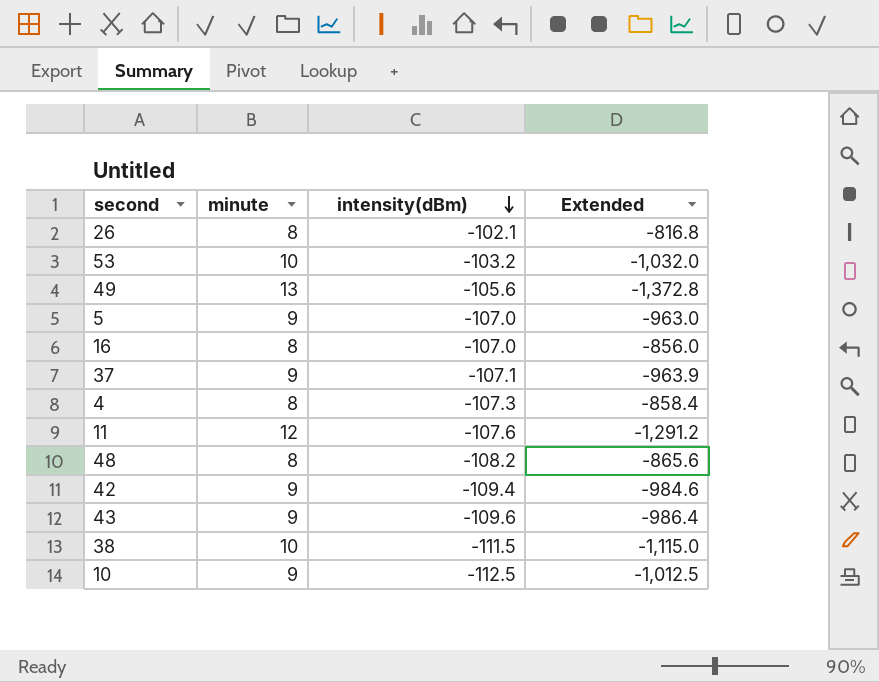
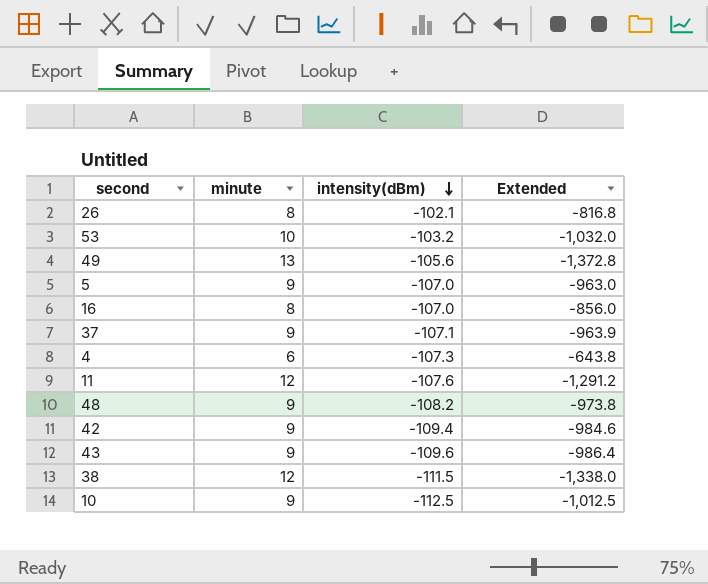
4 | minute: 8 -> 6
4 | Extended: -858.4 -> -643.8
48 | minute: 8 -> 9
48 | Extended: -865.6 -> -973.8
38 | minute: 10 -> 12
38 | Extended: -1,115.0 -> -1,338.0

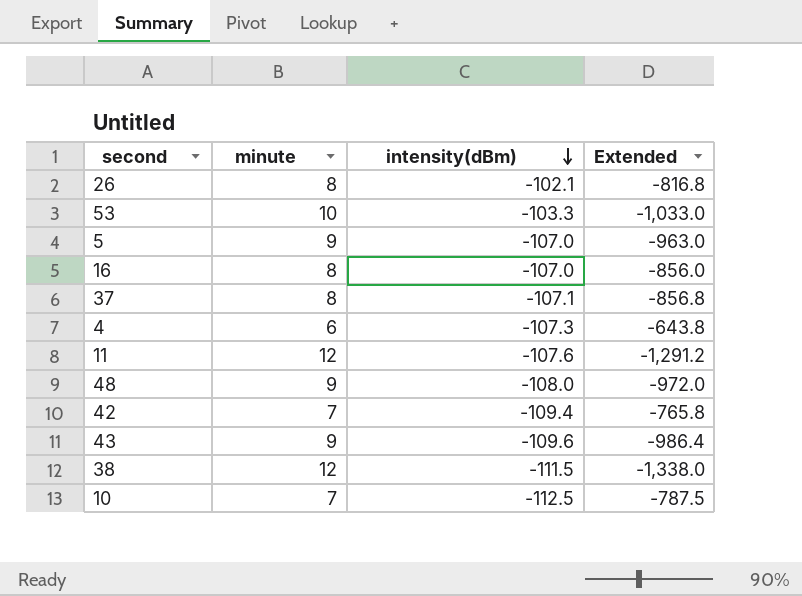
row 49: 13 | -105.6 | -1,372.8 -> none
53 | intensity(dBm): -103.2 -> -103.3
53 | Extended: -1,032.0 -> -1,033.0
37 | minute: 9 -> 8
37 | Extended: -963.9 -> -856.8
48 | intensity(dBm): -108.2 -> -108.0
48 | Extended: -973.8 -> -972.0
42 | minute: 9 -> 7
42 | Extended: -984.6 -> -765.8
10 | minute: 9 -> 7
10 | Extended: -1,012.5 -> -787.5

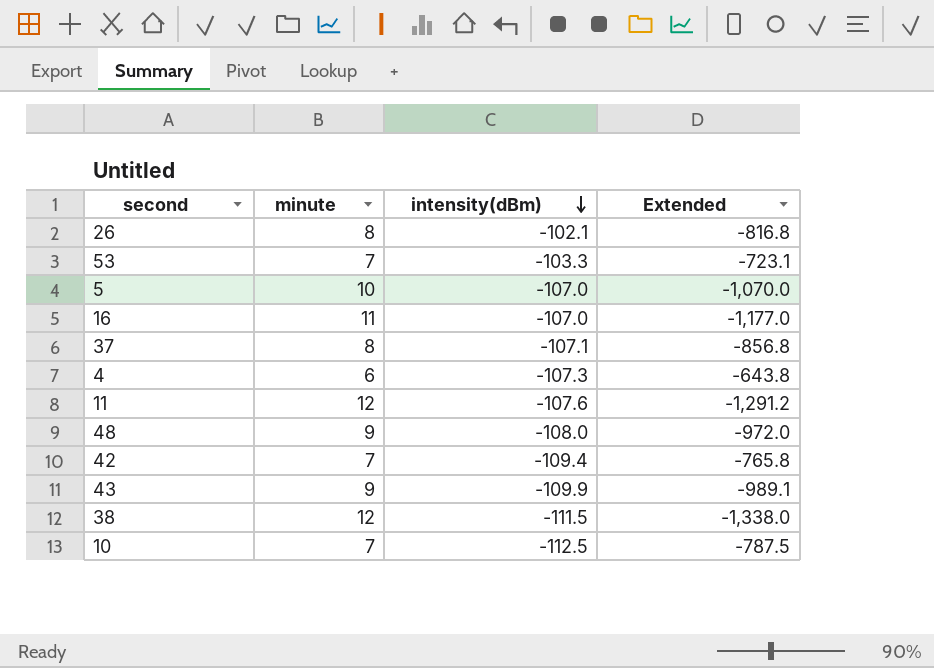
53 | minute: 10 -> 7
53 | Extended: -1,033.0 -> -723.1
5 | minute: 9 -> 10
5 | Extended: -963.0 -> -1,070.0
16 | minute: 8 -> 11
16 | Extended: -856.0 -> -1,177.0
43 | intensity(dBm): -109.6 -> -109.9
43 | Extended: -986.4 -> -989.1

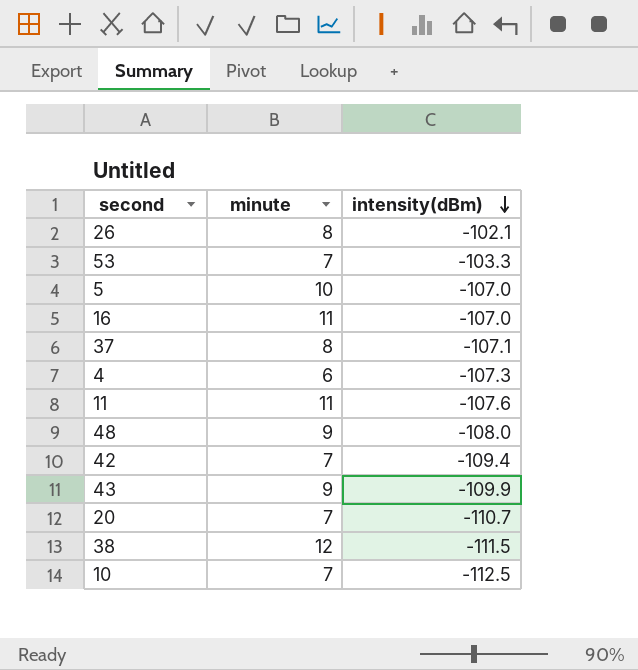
column Extended | formula: [minute] * [intensity(dBm)] -> none
11 | minute: 12 -> 11
row 20: none -> 7 | -110.7

